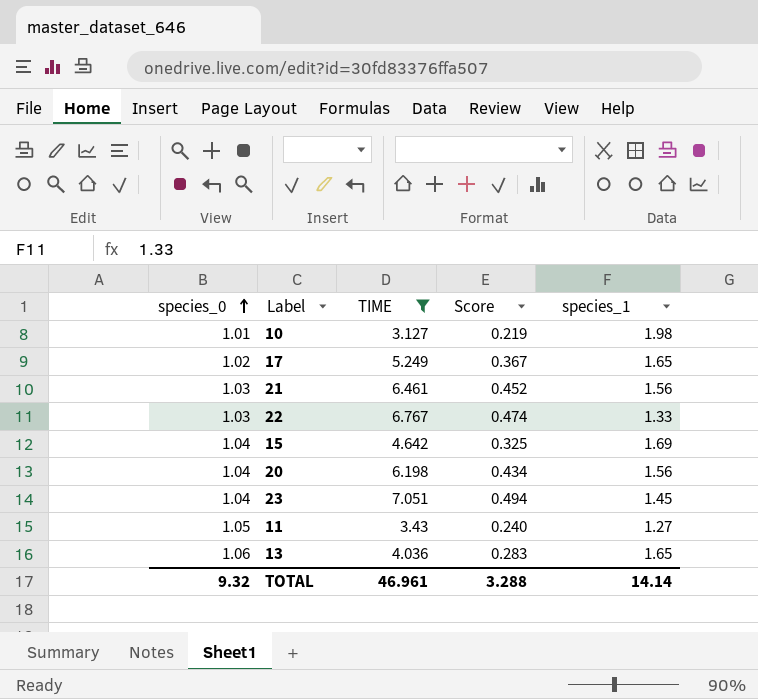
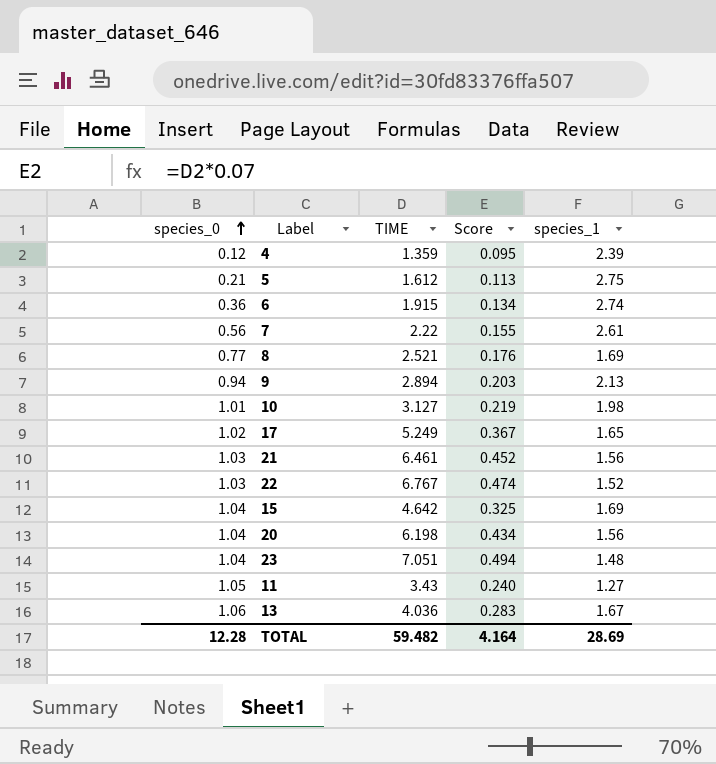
filter: TIME >= 3.127 -> none
22 | species_1: 1.33 -> 1.52
23 | species_1: 1.45 -> 1.48
13 | species_1: 1.65 -> 1.67
TOTAL | species_0: 9.32 -> 12.28
TOTAL | TIME: 46.961 -> 59.482
TOTAL | Score: 3.288 -> 4.164
TOTAL | species_1: 14.14 -> 28.69

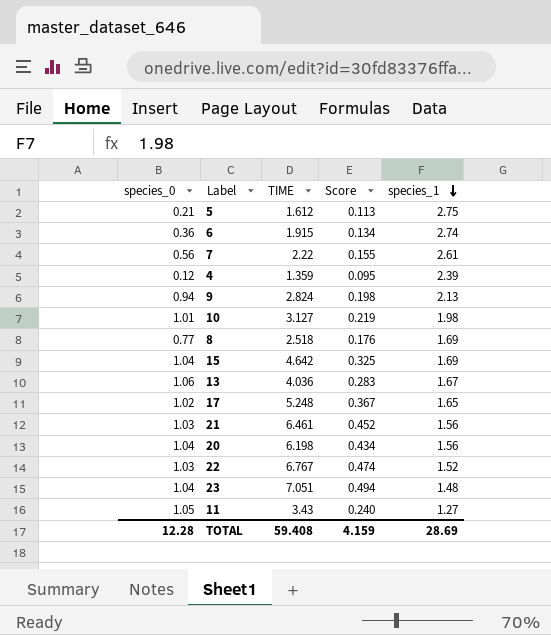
row order: species_0 ascending -> species_1 descending
9 | TIME: 2.894 -> 2.824
9 | Score: 0.203 -> 0.198
8 | TIME: 2.521 -> 2.518
17 | TIME: 5.249 -> 5.248
TOTAL | TIME: 59.482 -> 59.408
TOTAL | Score: 4.164 -> 4.159

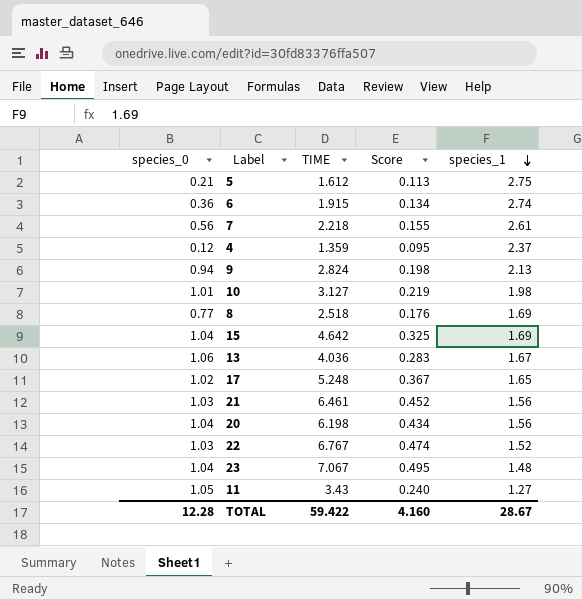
7 | TIME: 2.22 -> 2.218
4 | species_1: 2.39 -> 2.37
23 | TIME: 7.051 -> 7.067
23 | Score: 0.494 -> 0.495
TOTAL | TIME: 59.408 -> 59.422
TOTAL | Score: 4.159 -> 4.160
TOTAL | species_1: 28.69 -> 28.67

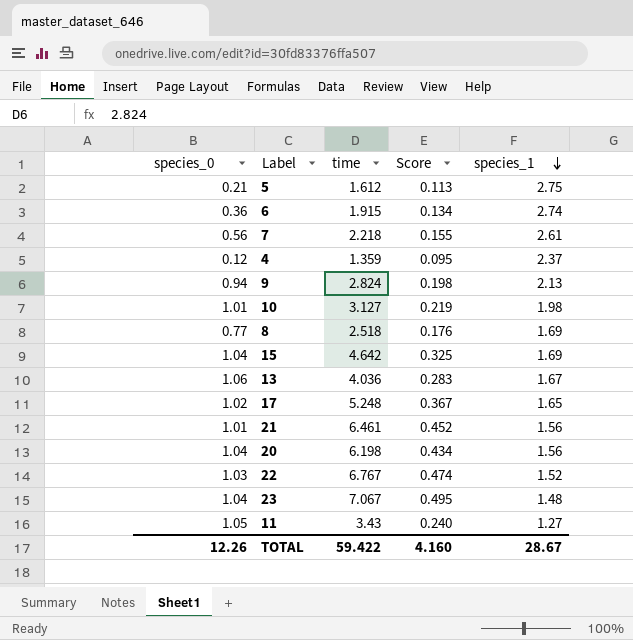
column name: TIME -> time
21 | species_0: 1.03 -> 1.01
TOTAL | species_0: 12.28 -> 12.26

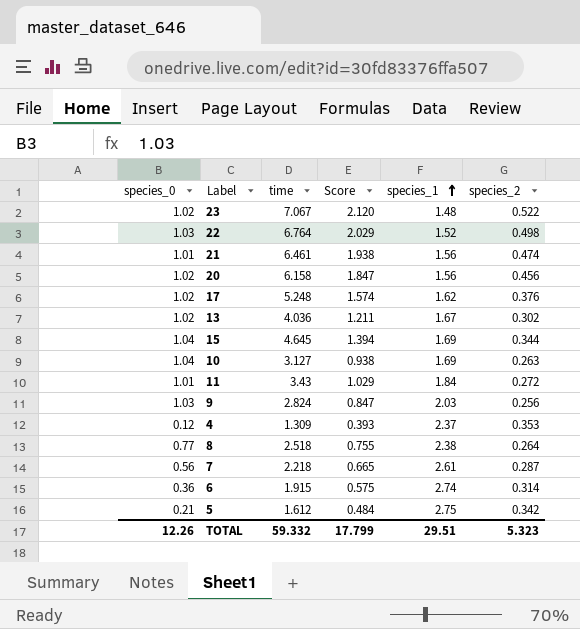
row order: species_1 descending -> species_1 ascending
column Score | formula: [time] * 0.07 -> [time] * 0.3
column species_2 | position: none -> 6
23 | species_0: 1.04 -> 1.02
22 | time: 6.767 -> 6.764
20 | species_0: 1.04 -> 1.02
20 | time: 6.198 -> 6.158
17 | species_1: 1.65 -> 1.62
13 | species_0: 1.06 -> 1.02
15 | time: 4.642 -> 4.645
10 | species_0: 1.01 -> 1.04
10 | species_1: 1.98 -> 1.69
11 | species_0: 1.05 -> 1.01
11 | species_1: 1.27 -> 1.84
9 | species_0: 0.94 -> 1.03
9 | species_1: 2.13 -> 2.03
4 | time: 1.359 -> 1.309
8 | species_1: 1.69 -> 2.38
TOTAL | time: 59.422 -> 59.332
TOTAL | Score: 4.160 -> 17.799
TOTAL | species_1: 28.67 -> 29.51

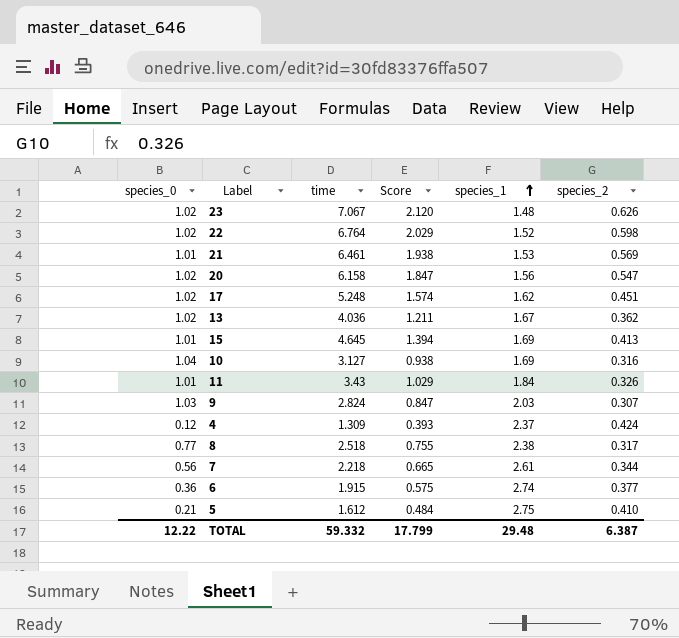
23 | species_2: 0.522 -> 0.626
22 | species_0: 1.03 -> 1.02
22 | species_2: 0.498 -> 0.598
21 | species_1: 1.56 -> 1.53
21 | species_2: 0.474 -> 0.569
20 | species_2: 0.456 -> 0.547
17 | species_2: 0.376 -> 0.451
13 | species_2: 0.302 -> 0.362
15 | species_0: 1.04 -> 1.01
15 | species_2: 0.344 -> 0.413
10 | species_2: 0.263 -> 0.316
11 | species_2: 0.272 -> 0.326
9 | species_2: 0.256 -> 0.307
4 | species_2: 0.353 -> 0.424
8 | species_2: 0.264 -> 0.317
7 | species_2: 0.287 -> 0.344
6 | species_2: 0.314 -> 0.377
5 | species_2: 0.342 -> 0.410
TOTAL | species_0: 12.26 -> 12.22
TOTAL | species_1: 29.51 -> 29.48
TOTAL | species_2: 5.323 -> 6.387

